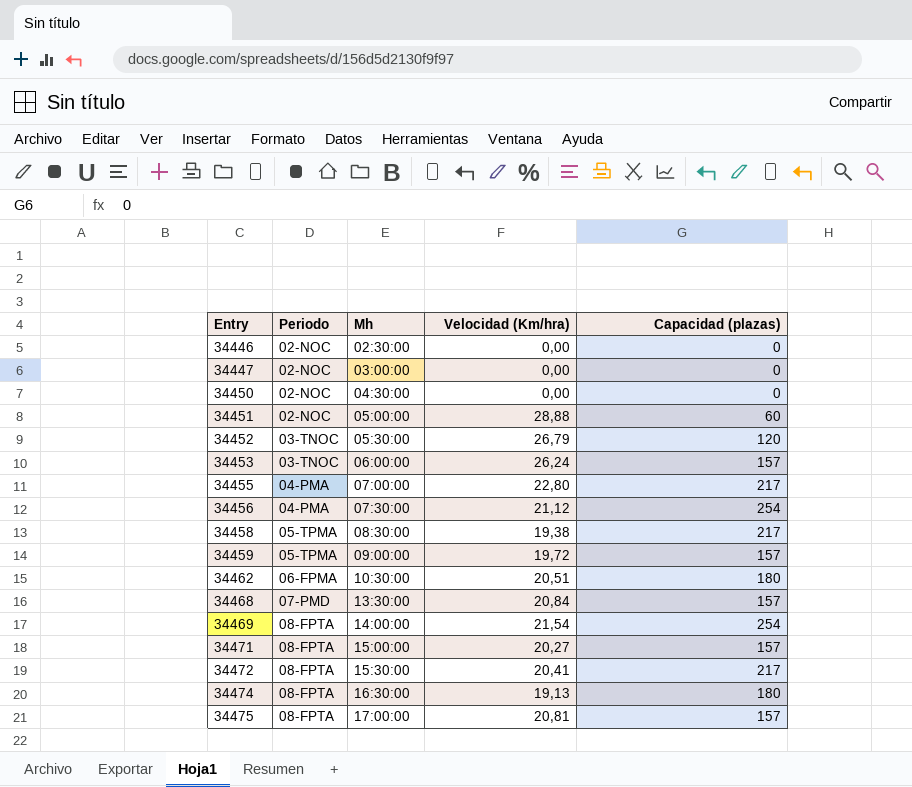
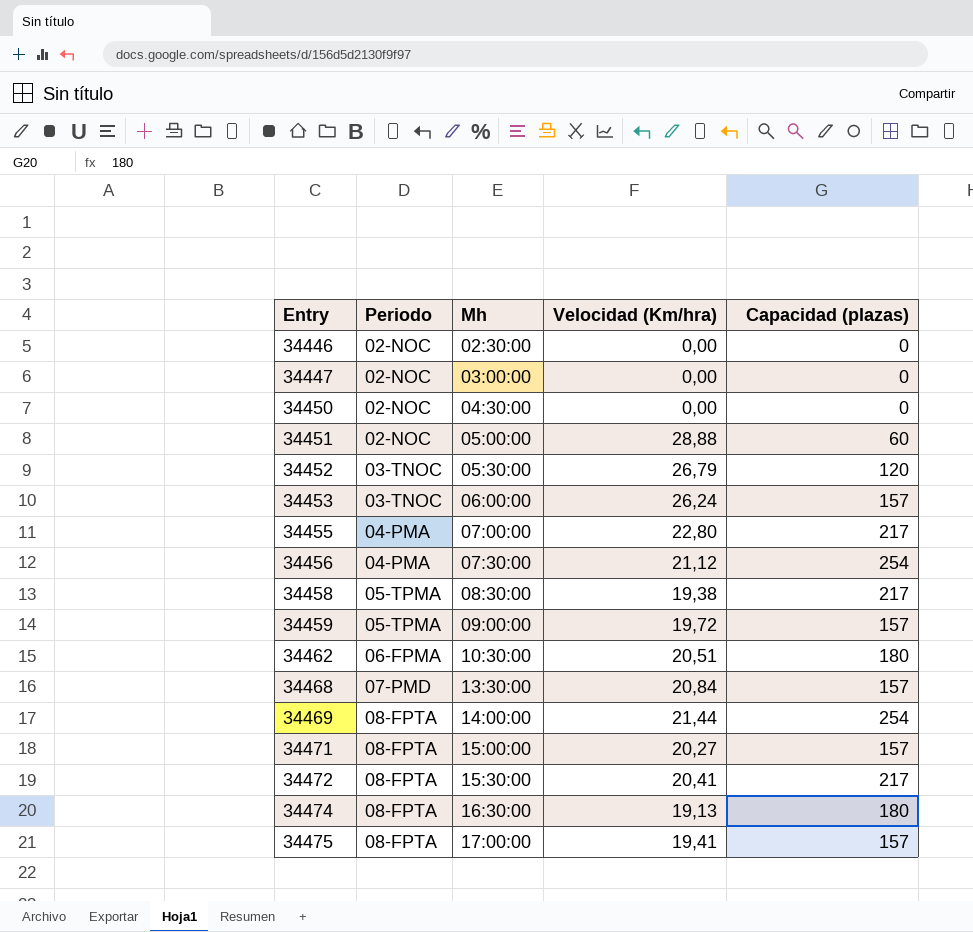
34469 | Velocidad (Km/hra): 21,54 -> 21,44
34475 | Velocidad (Km/hra): 20,81 -> 19,41

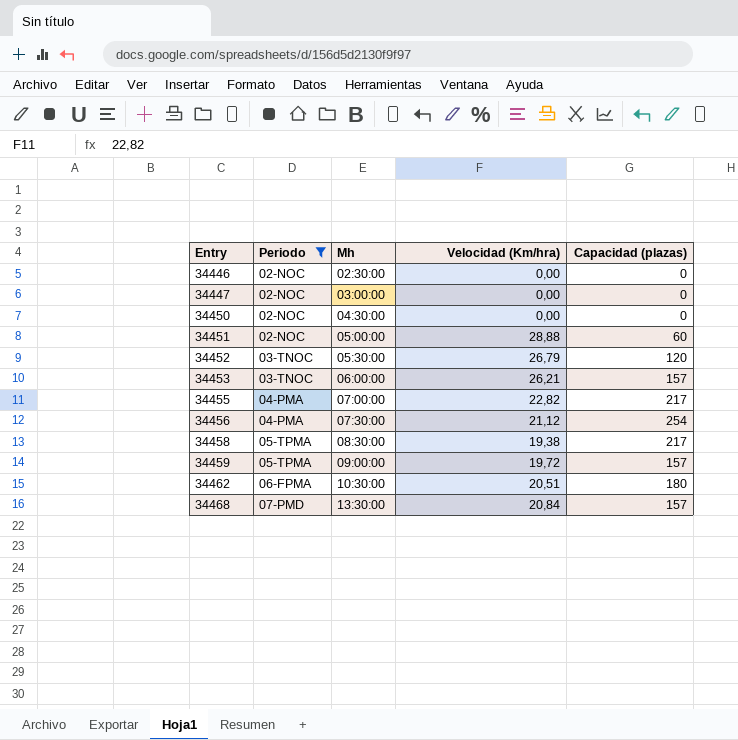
filter: none -> Periodo != 08-FPTA
34453 | Velocidad (Km/hra): 26,24 -> 26,21
34455 | Velocidad (Km/hra): 22,80 -> 22,82

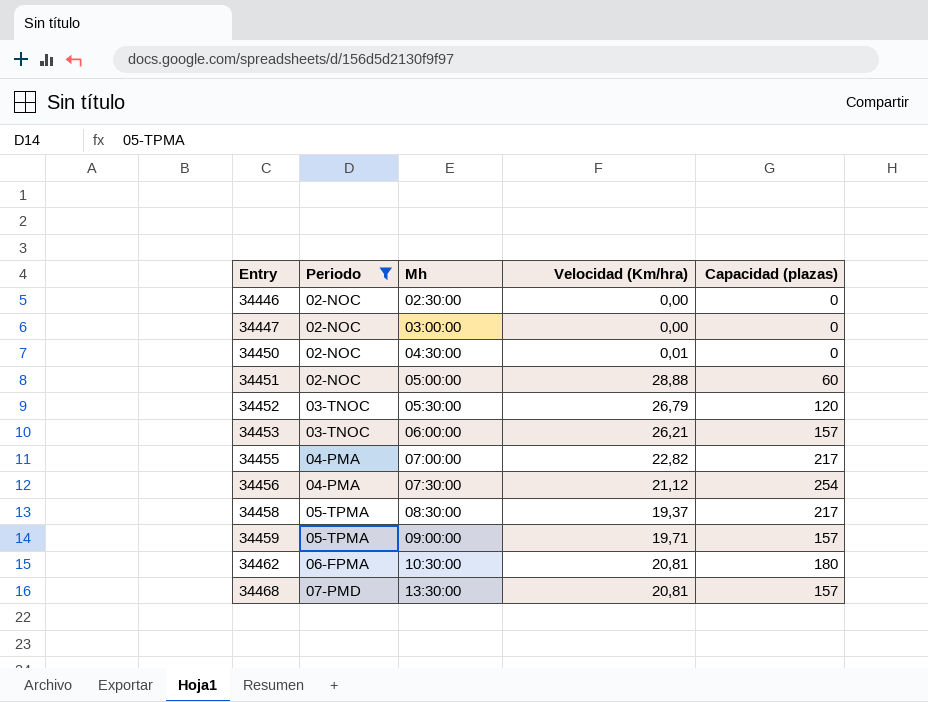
34450 | Velocidad (Km/hra): 0,00 -> 0,01
34458 | Velocidad (Km/hra): 19,38 -> 19,37
34459 | Velocidad (Km/hra): 19,72 -> 19,71
34462 | Velocidad (Km/hra): 20,51 -> 20,81
34468 | Velocidad (Km/hra): 20,84 -> 20,81

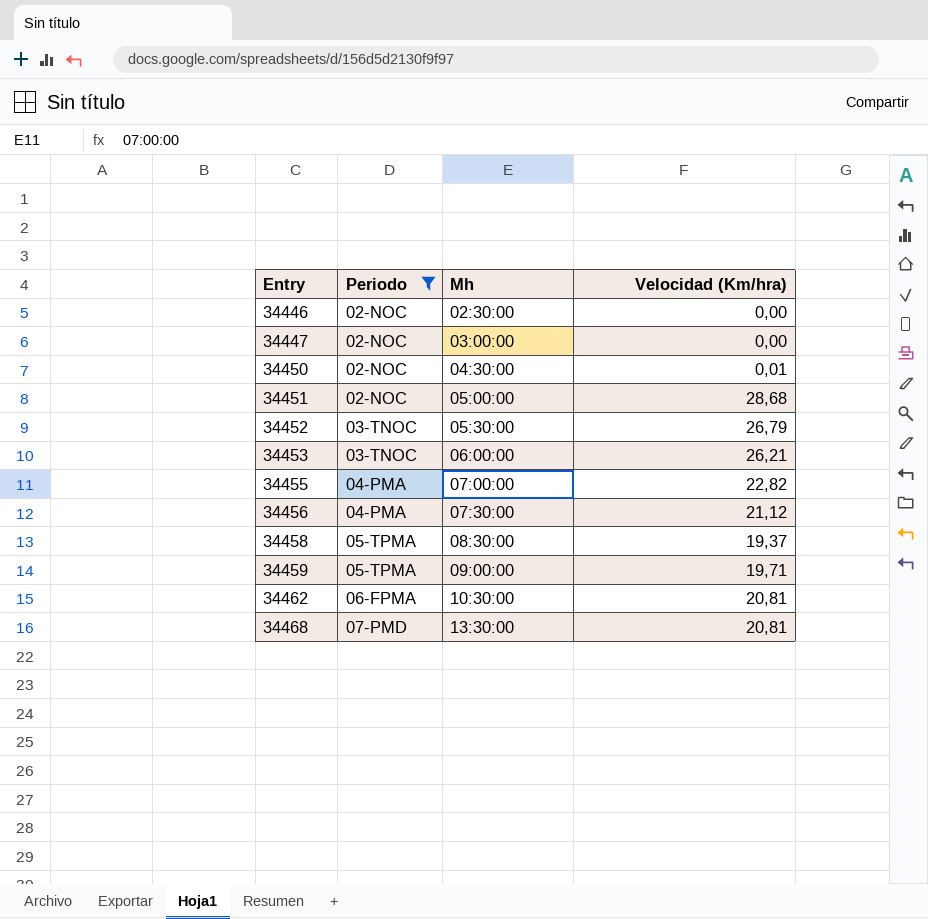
column Capacidad (plazas) | position: 5 -> none
34451 | Velocidad (Km/hra): 28,88 -> 28,68

